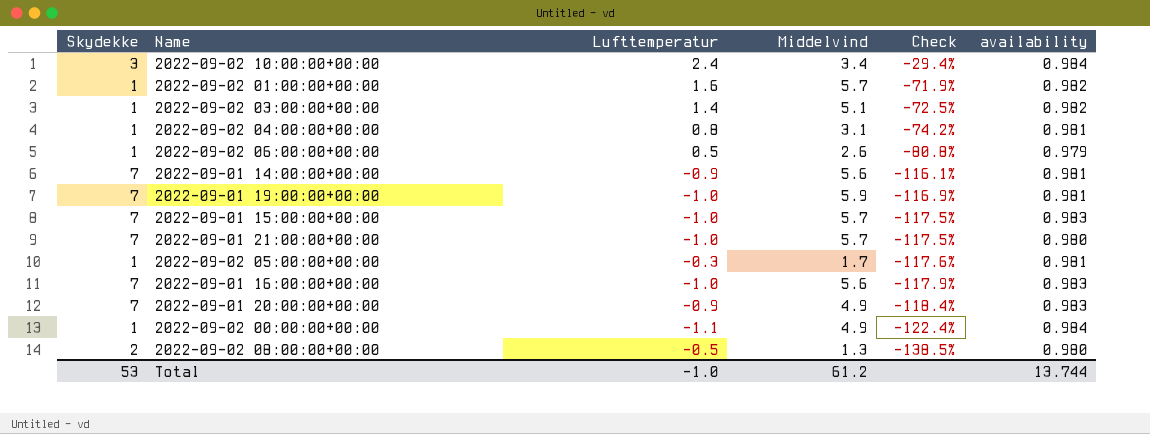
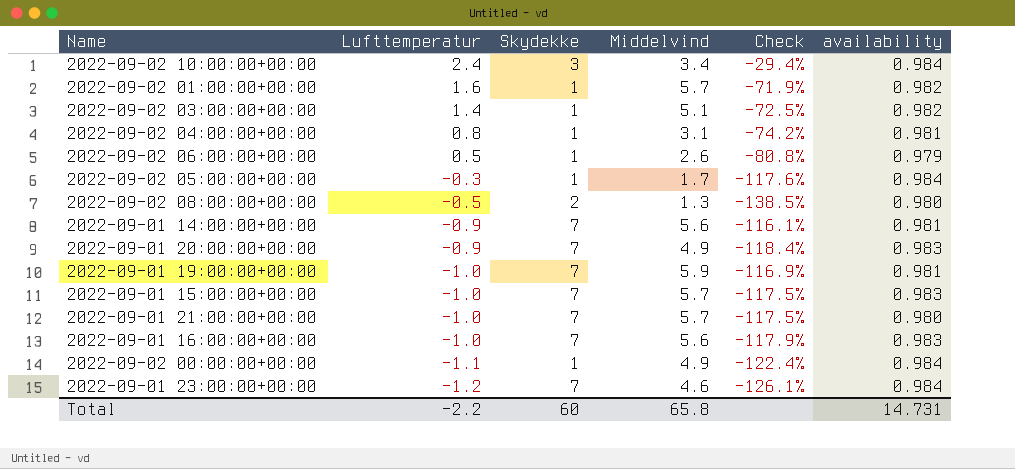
row order: Check descending -> Lufttemperatur descending
column Skydekke | position: 1 -> 3
2022-09-02 05:00:00+00:00 | availability: 0.981 -> 0.984
row 2022-09-01 23:00:00+00:00: none -> -1.2 | 7 | 4.6 | -126.1% | 0.984
Total | Lufttemperatur: -1.0 -> -2.2
Total | Skydekke: 53 -> 60
Total | Middelvind: 61.2 -> 65.8
Total | availability: 13.744 -> 14.731

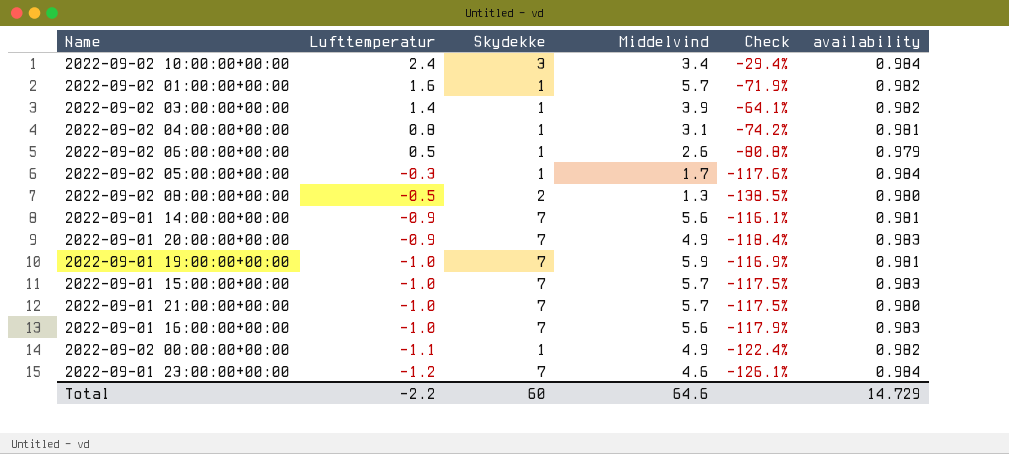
2022-09-02 03:00:00+00:00 | Middelvind: 5.1 -> 3.9
2022-09-02 03:00:00+00:00 | Check: -72.5% -> -64.1%
2022-09-02 00:00:00+00:00 | availability: 0.984 -> 0.982
Total | Middelvind: 65.8 -> 64.6
Total | availability: 14.731 -> 14.729

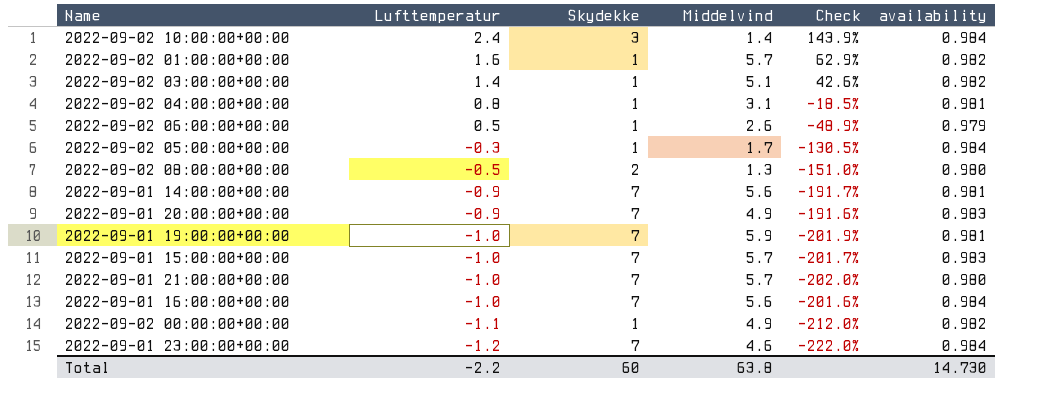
column Check | formula: ([Lufttemperatur] - [Middelvind]) / [Middelvind] -> ([Lufttemperatur] - [availability]) / [availability]
2022-09-02 10:00:00+00:00 | Middelvind: 3.4 -> 1.4
2022-09-02 03:00:00+00:00 | Middelvind: 3.9 -> 5.1
2022-09-01 16:00:00+00:00 | availability: 0.983 -> 0.984
Total | Middelvind: 64.6 -> 63.8
Total | availability: 14.729 -> 14.730

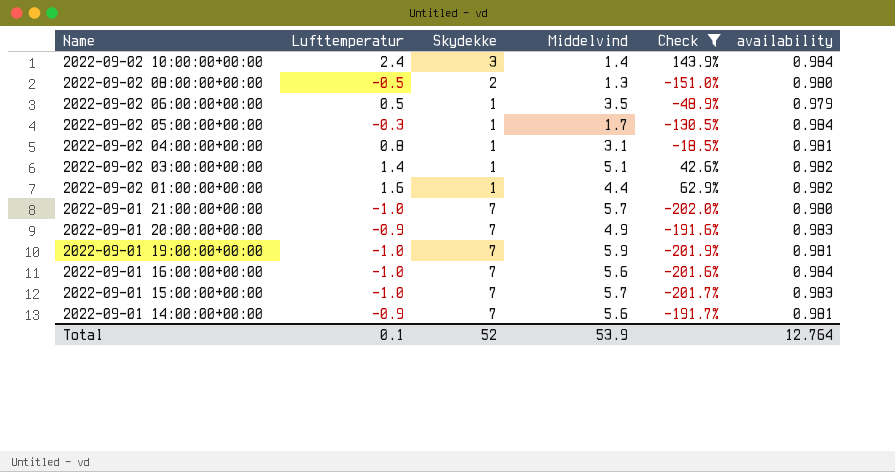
filter: none -> Check >= -202.0%
row order: Lufttemperatur descending -> Name descending
2022-09-02 06:00:00+00:00 | Middelvind: 2.6 -> 3.5
2022-09-02 01:00:00+00:00 | Middelvind: 5.7 -> 4.4
Total | Lufttemperatur: -2.2 -> 0.1
Total | Skydekke: 60 -> 52
Total | Middelvind: 63.8 -> 53.9
Total | availability: 14.730 -> 12.764

